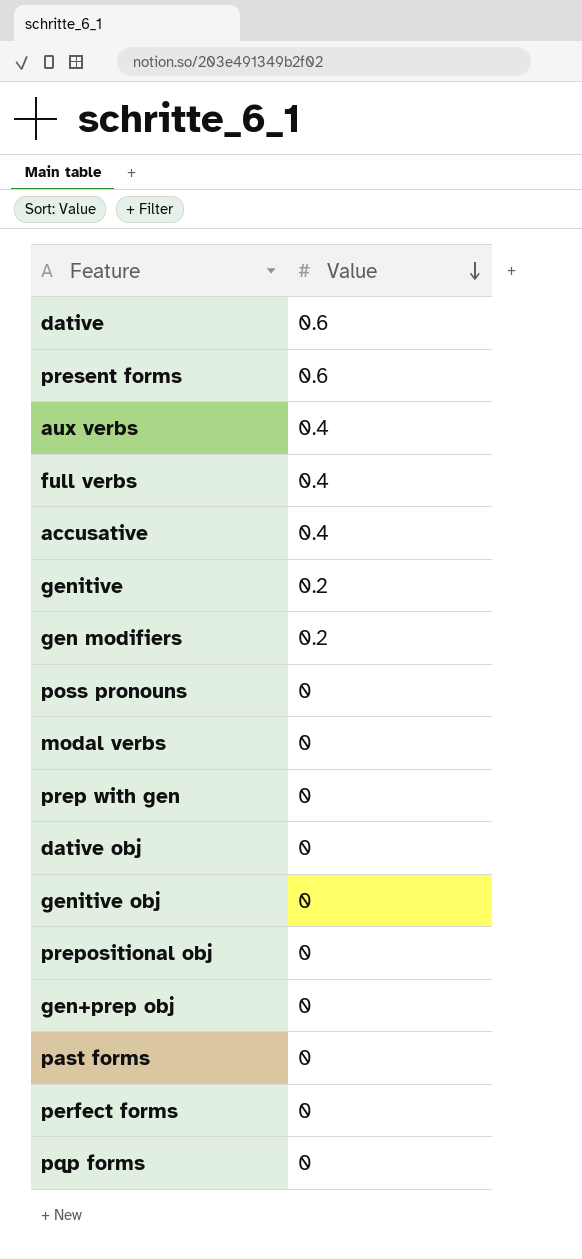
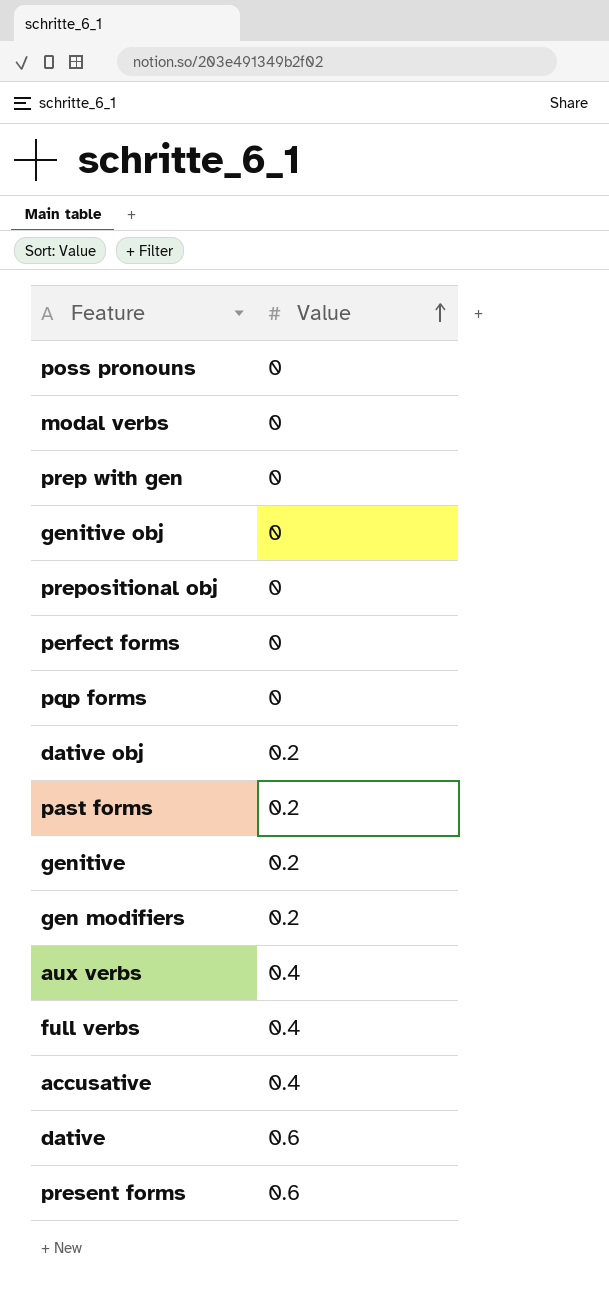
row order: Value descending -> Value ascending
row gen+prep obj: 0 -> none
dative obj | Value: 0 -> 0.2
past forms | Value: 0 -> 0.2

